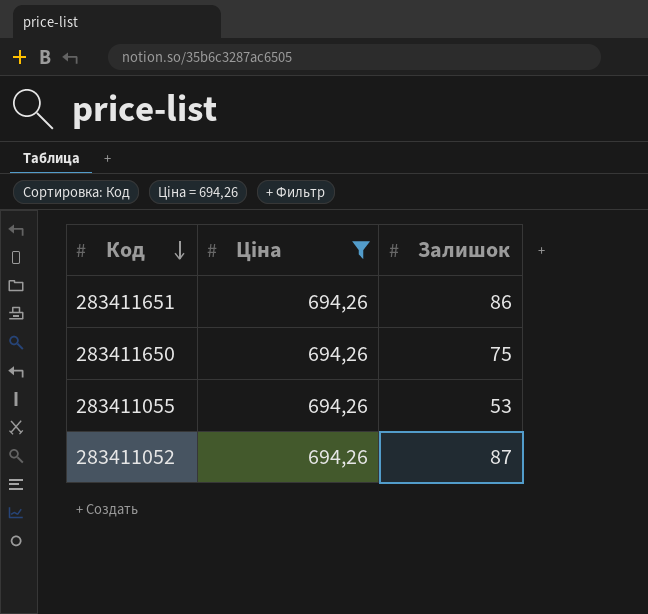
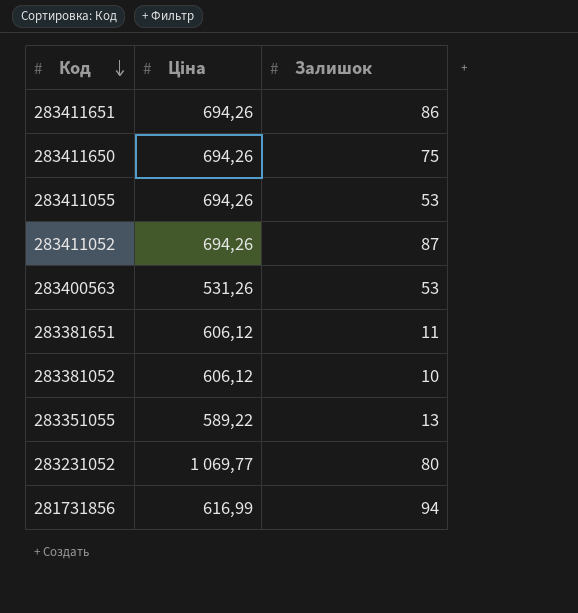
filter: Ціна = 694,26 -> none

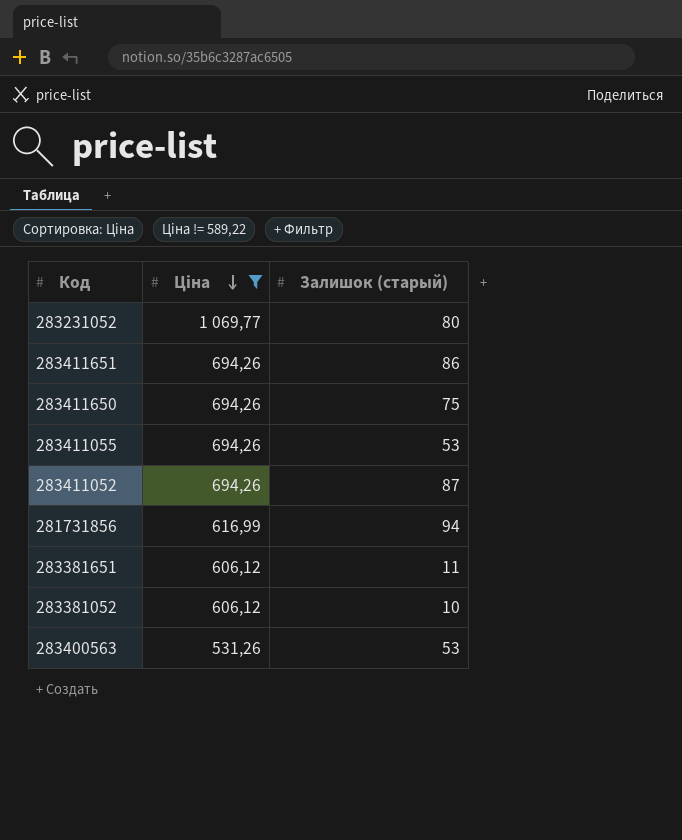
filter: none -> Ціна != 589,22
row order: Код descending -> Ціна descending
column name: Залишок -> Залишок (старый)

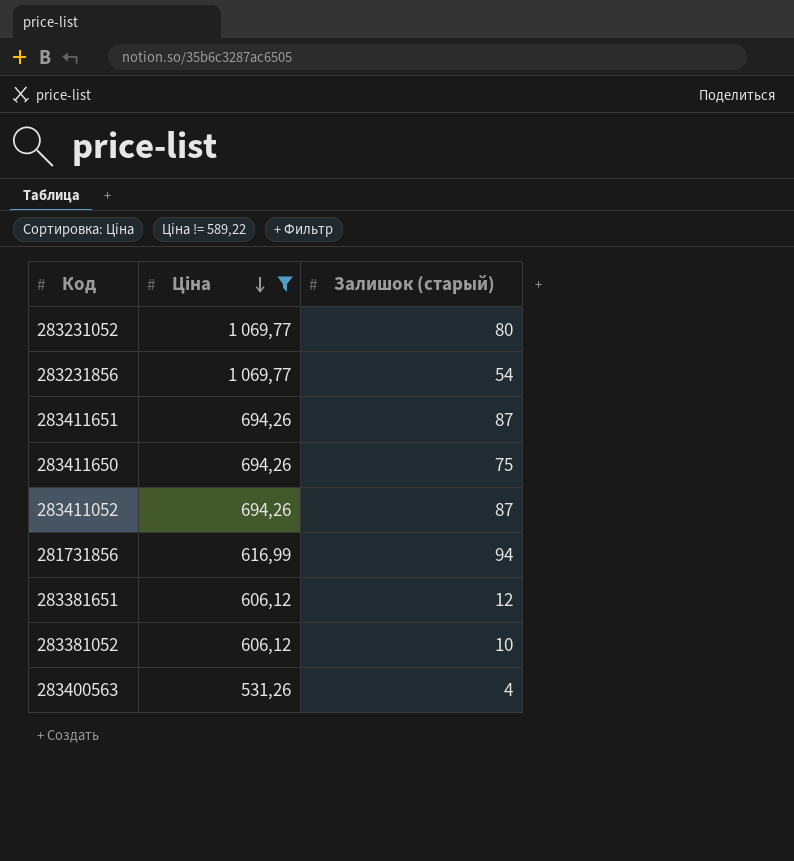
row 283411055: 694,26 | 53 -> none
row 283231856: none -> 1 069,77 | 54
283411651 | Залишок (старый): 86 -> 87
283381651 | Залишок (старый): 11 -> 12
283400563 | Залишок (старый): 53 -> 4

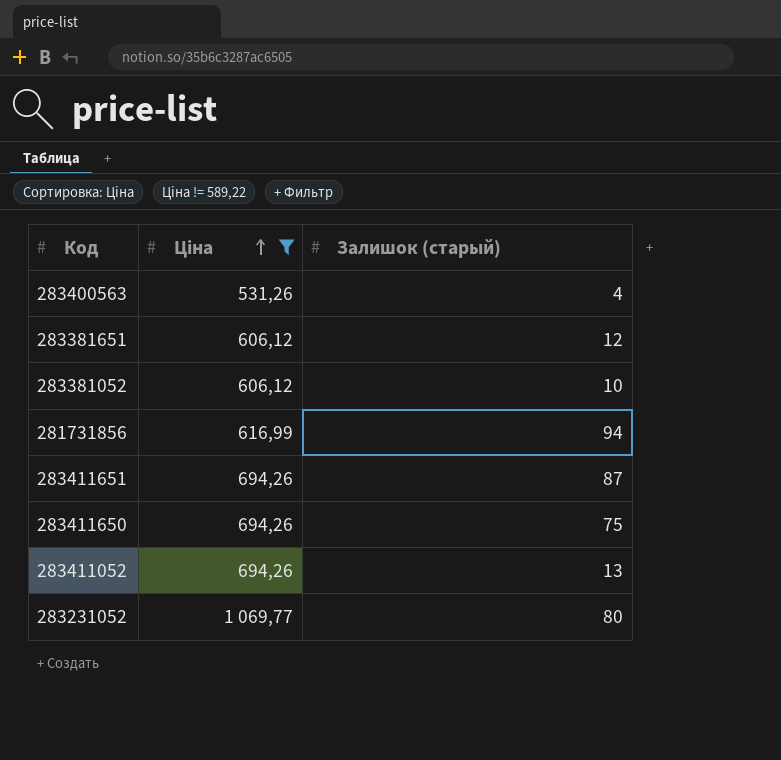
row order: Ціна descending -> Ціна ascending
row 283231856: 1 069,77 | 54 -> none
283411052 | Залишок (старый): 87 -> 13

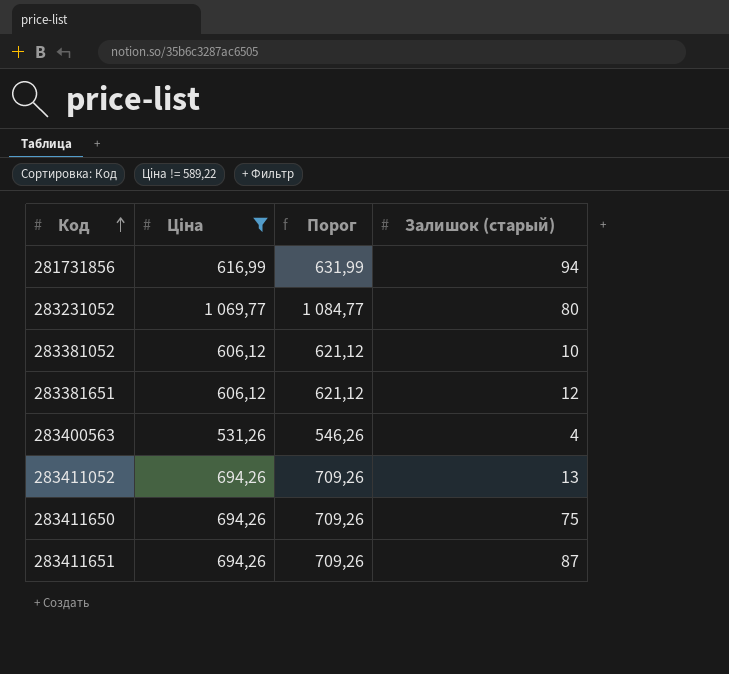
row order: Ціна ascending -> Код ascending
column Порог | formula: none -> [Ціна] + 15

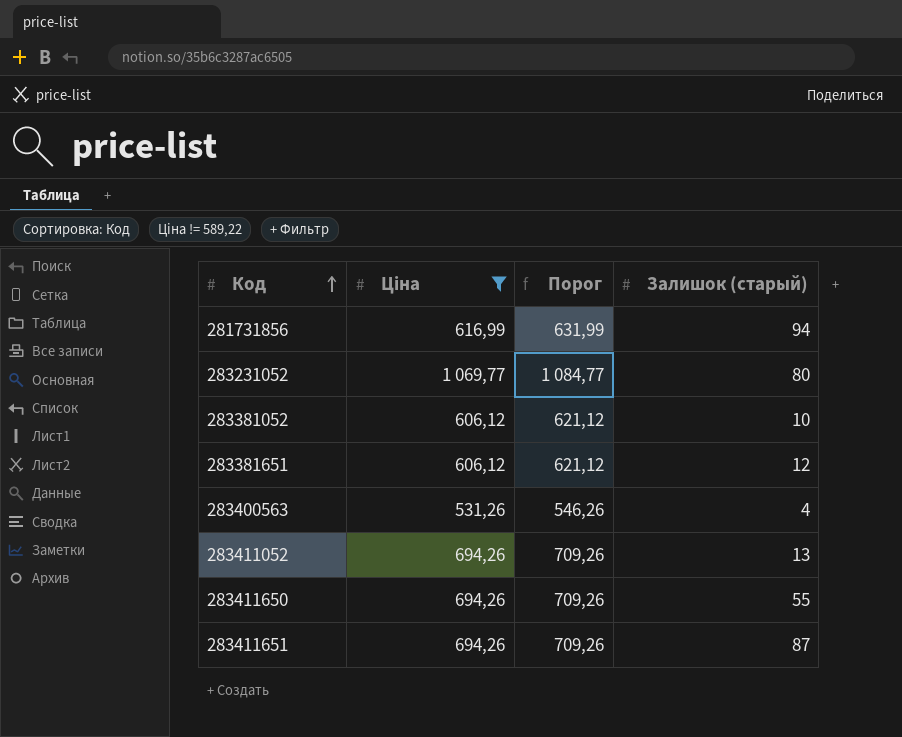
283411650 | Залишок (старый): 75 -> 55

